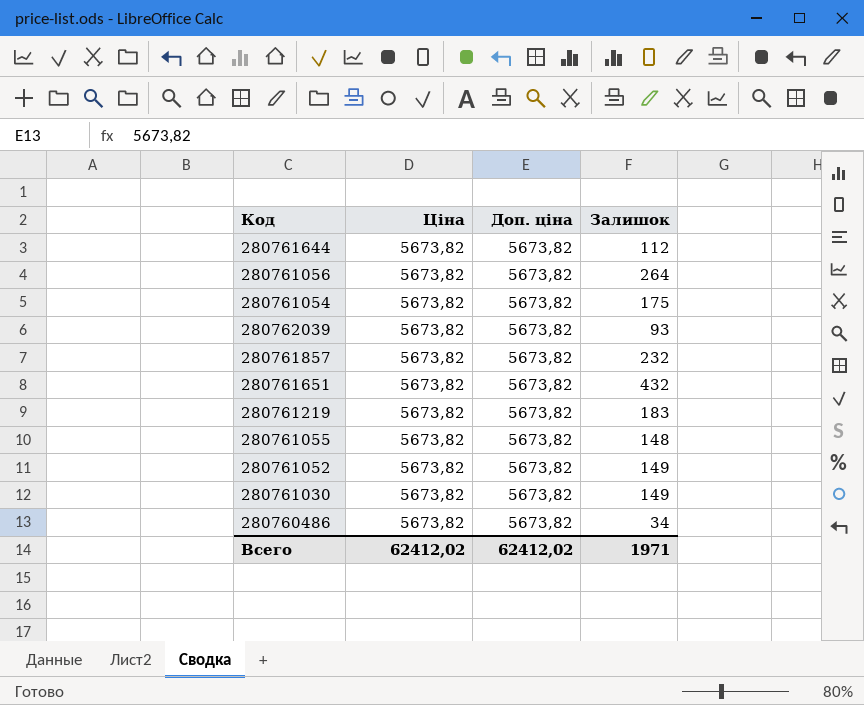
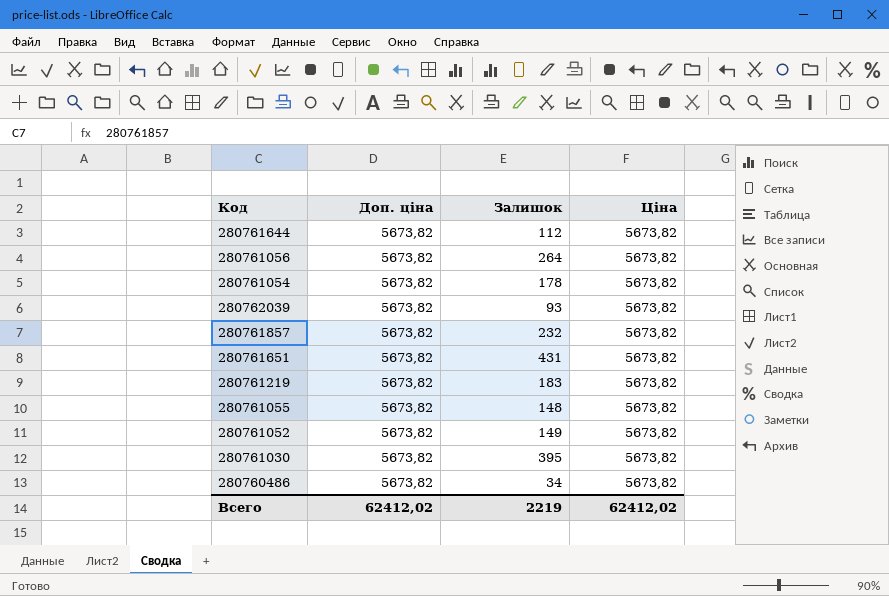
column Ціна | position: 2 -> 4
280761054 | Залишок: 175 -> 178
280761651 | Залишок: 432 -> 431
280761030 | Залишок: 149 -> 395
Всего | Залишок: 1971 -> 2219

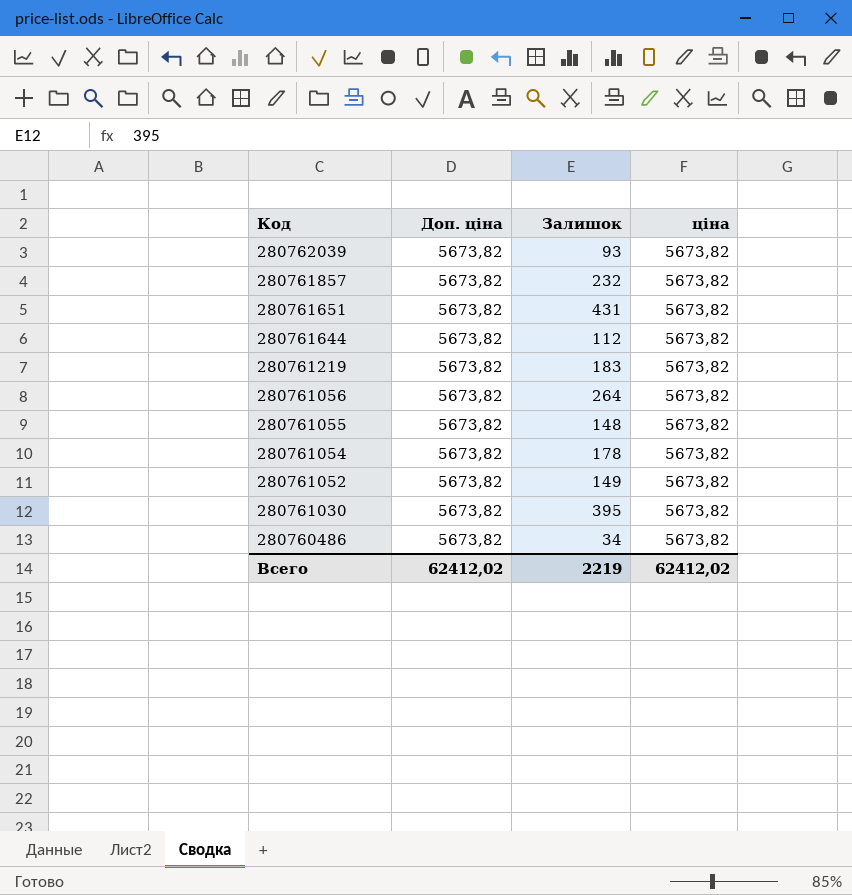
row order: none -> Код descending
column name: Ціна -> ціна

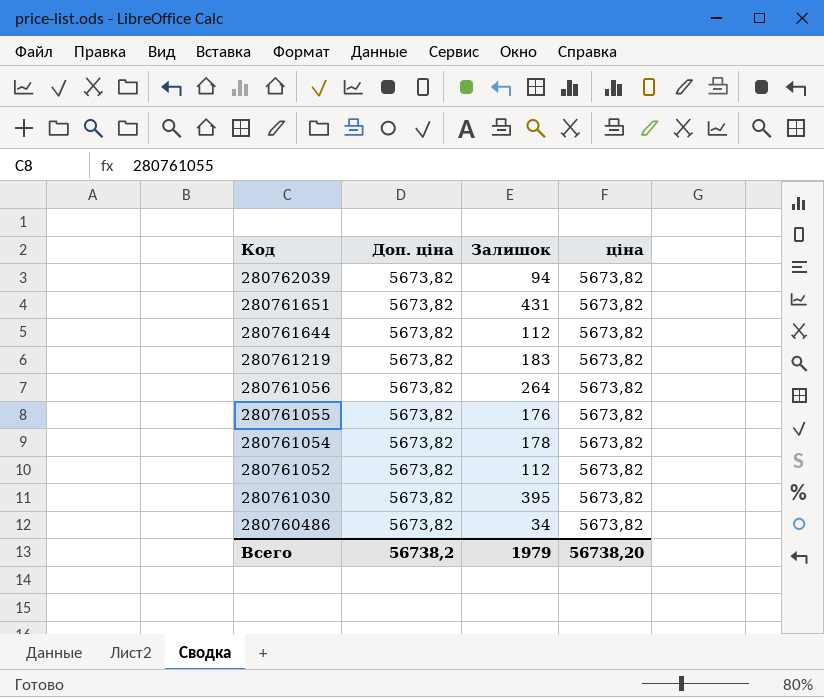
row 280761857: 5673,82 | 232 | 5673,82 -> none
280762039 | Залишок: 93 -> 94
280761055 | Залишок: 148 -> 176
280761052 | Залишок: 149 -> 112
Всего | Доп. ціна: 62412,02 -> 56738,2
Всего | Залишок: 2219 -> 1979
Всего | ціна: 62412,02 -> 56738,20

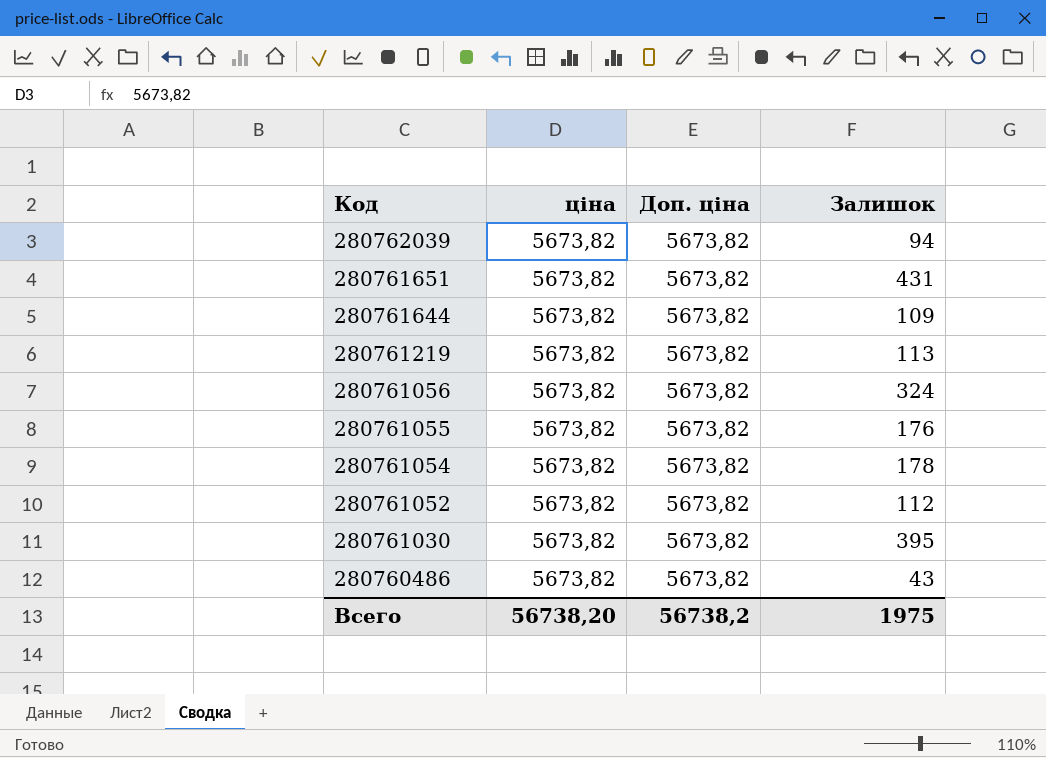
column ціна | position: 4 -> 2
280761644 | Залишок: 112 -> 109
280761219 | Залишок: 183 -> 113
280761056 | Залишок: 264 -> 324
280760486 | Залишок: 34 -> 43
Всего | Залишок: 1979 -> 1975

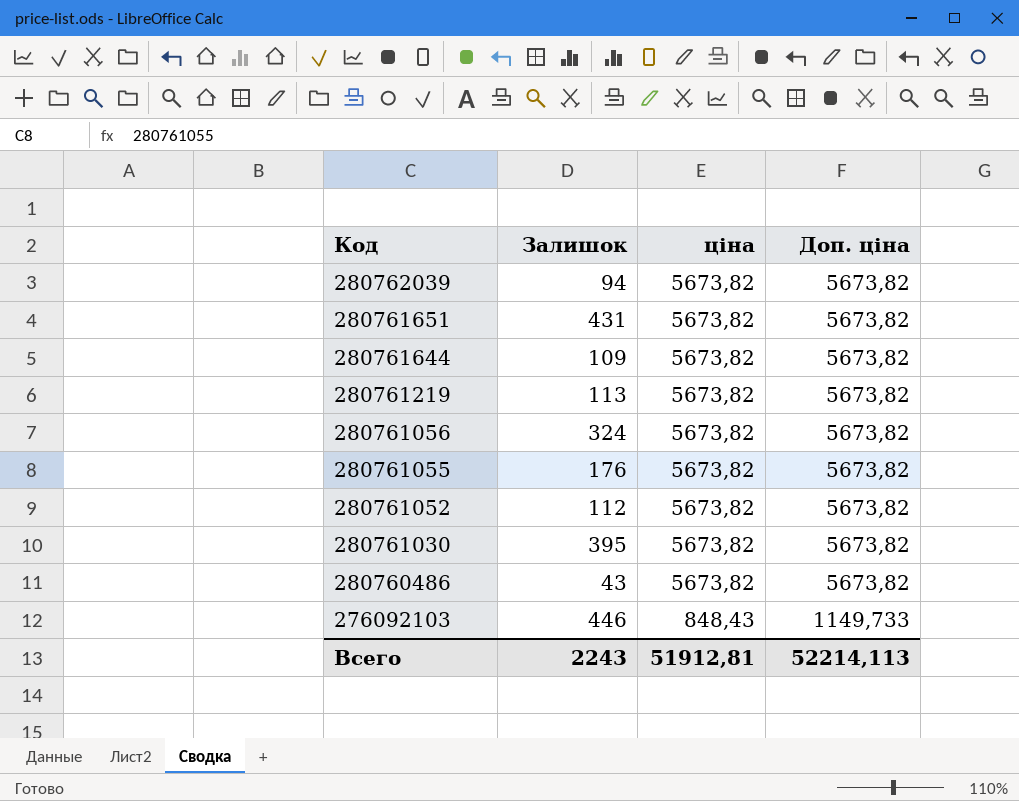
column Залишок | position: 4 -> 2
row 280761054: 5673,82 | 5673,82 | 178 -> none
row 276092103: none -> 446 | 848,43 | 1149,733
Всего | Залишок: 1975 -> 2243
Всего | ціна: 56738,20 -> 51912,81
Всего | Доп. ціна: 56738,2 -> 52214,113

